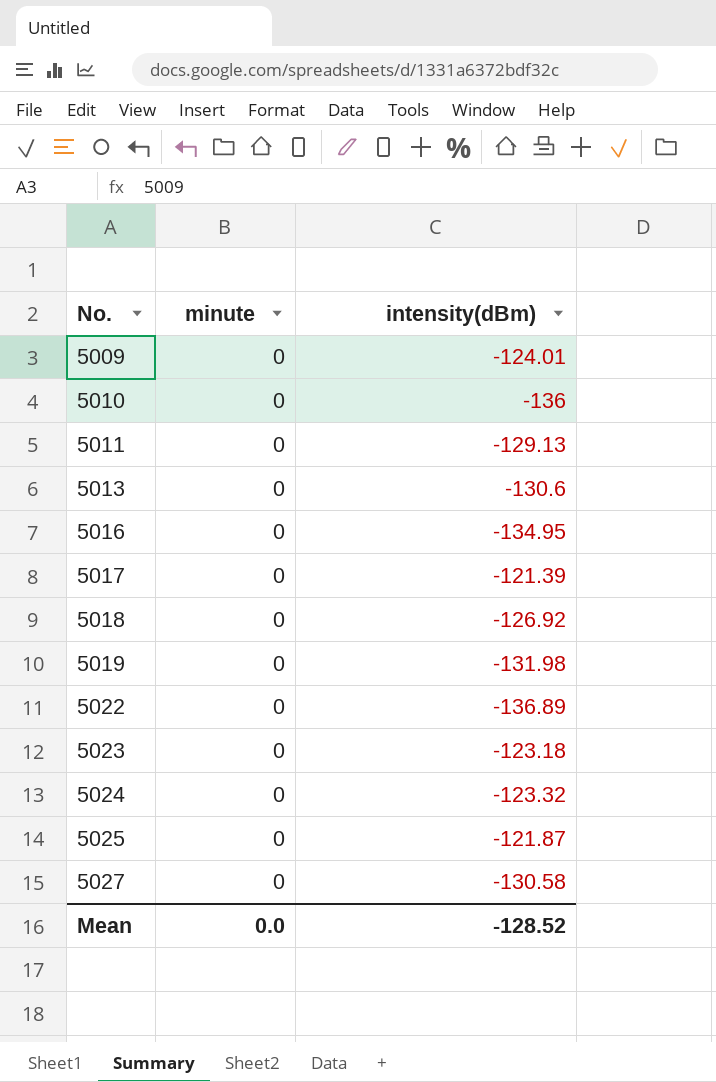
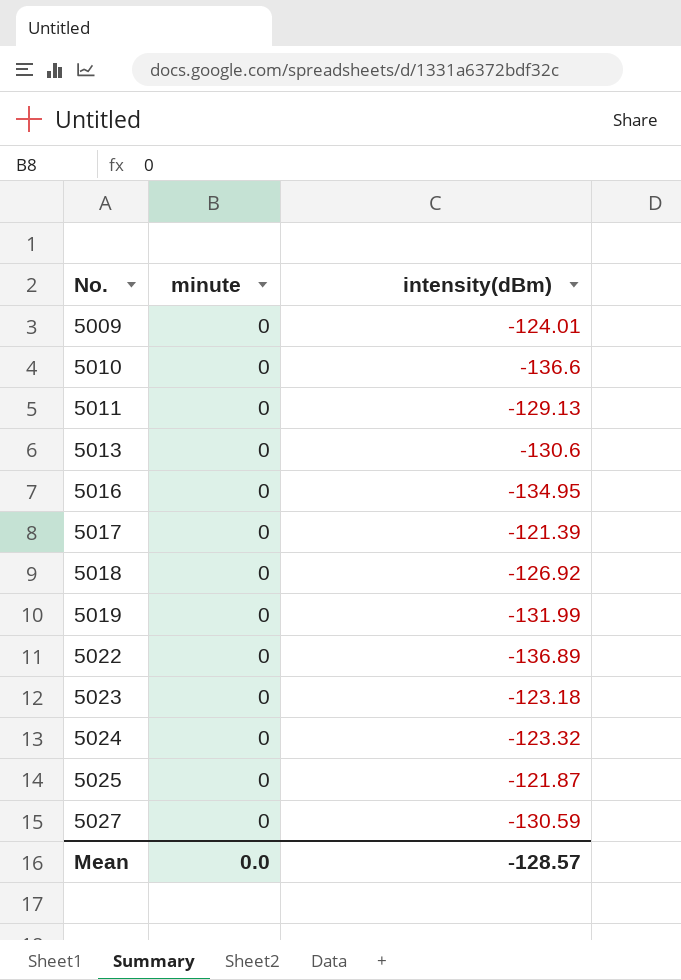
5010 | intensity(dBm): -136 -> -136.6
5019 | intensity(dBm): -131.98 -> -131.99
5027 | intensity(dBm): -130.58 -> -130.59
Mean | intensity(dBm): -128.52 -> -128.57

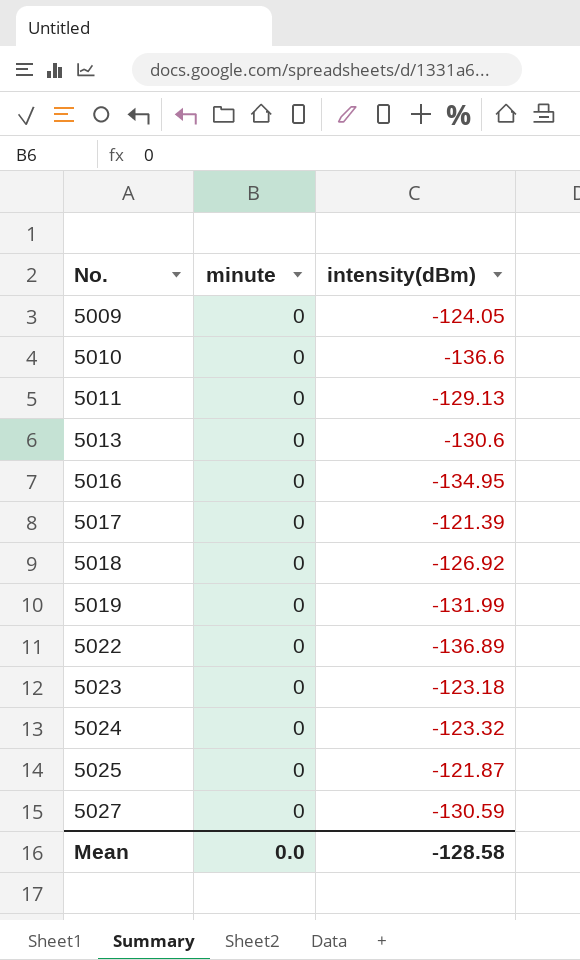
5009 | intensity(dBm): -124.01 -> -124.05
Mean | intensity(dBm): -128.57 -> -128.58

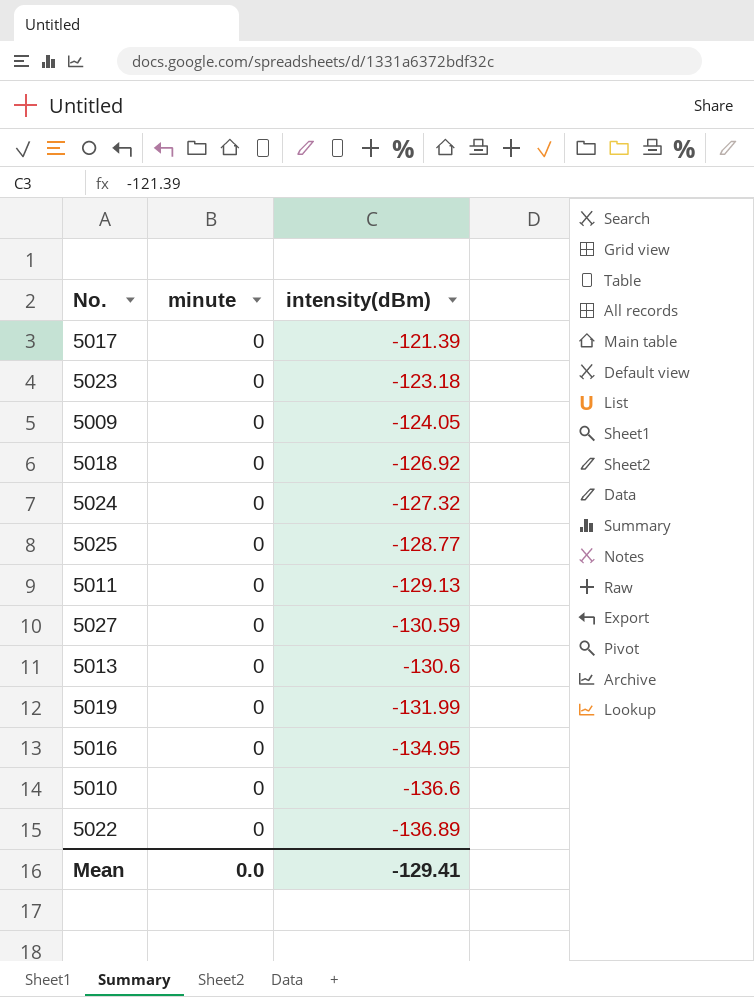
row order: No. ascending -> intensity(dBm) descending
5024 | intensity(dBm): -123.32 -> -127.32
5025 | intensity(dBm): -121.87 -> -128.77
Mean | intensity(dBm): -128.58 -> -129.41

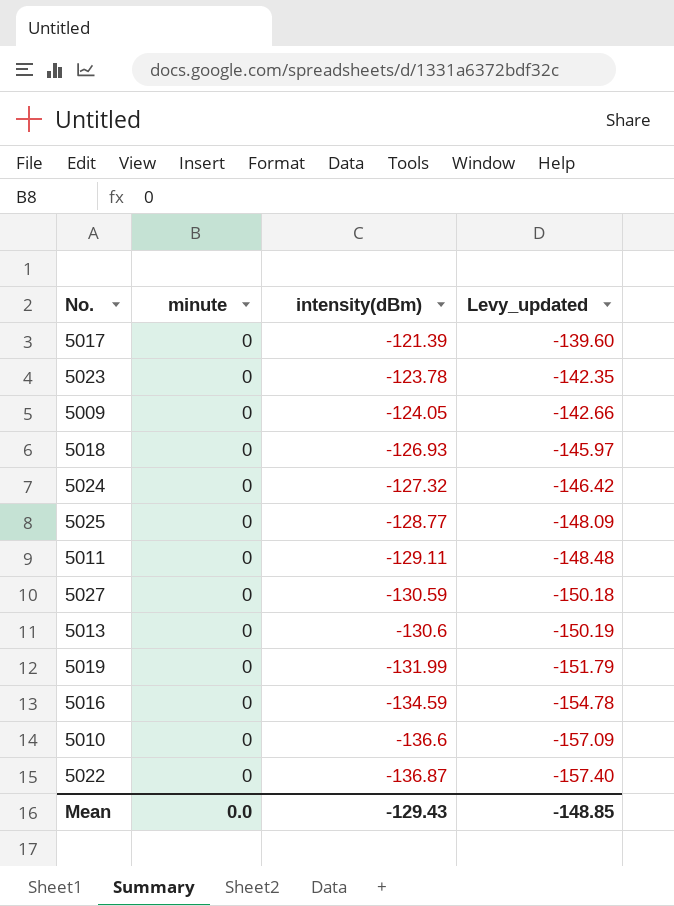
column Levy_updated | formula: none -> [intensity(dBm)] * 1.15
5023 | intensity(dBm): -123.18 -> -123.78
5018 | intensity(dBm): -126.92 -> -126.93
5011 | intensity(dBm): -129.13 -> -129.11
5016 | intensity(dBm): -134.95 -> -134.59
5022 | intensity(dBm): -136.89 -> -136.87
Mean | intensity(dBm): -129.41 -> -129.43

